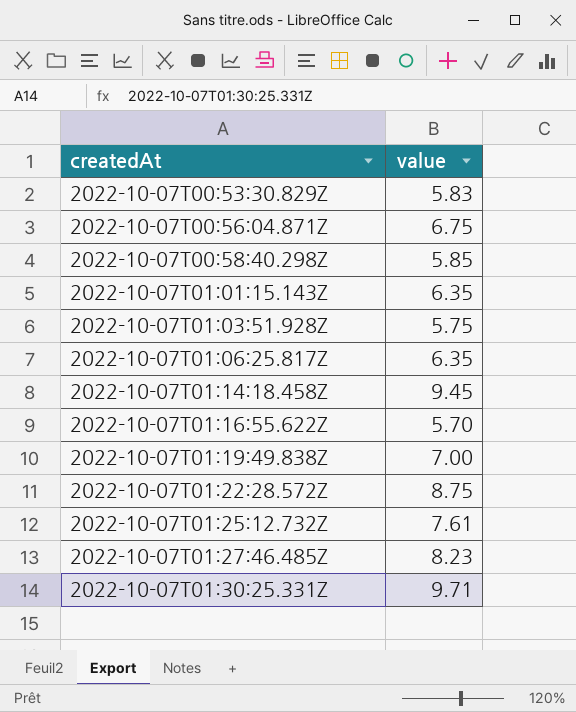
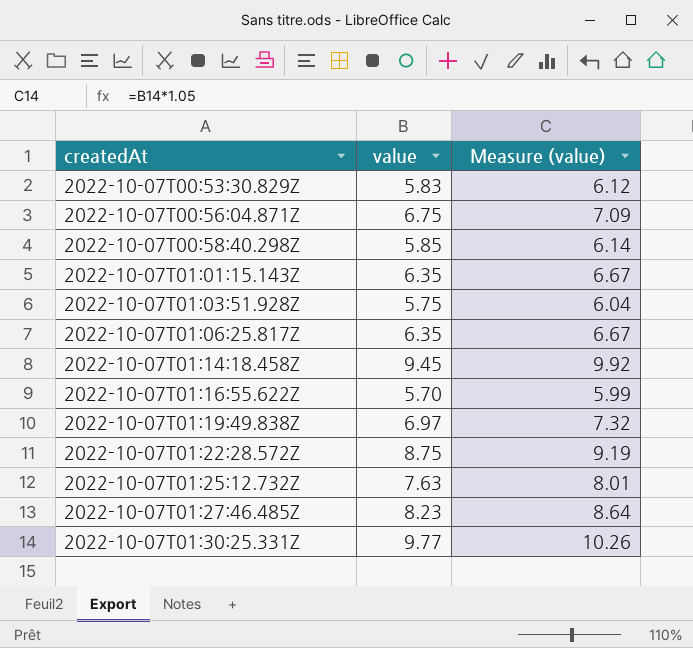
column Measure (value) | formula: none -> [value] * 1.05
2022-10-07T01:19:49.838Z | value: 7.00 -> 6.97
2022-10-07T01:25:12.732Z | value: 7.61 -> 7.63
2022-10-07T01:30:25.331Z | value: 9.71 -> 9.77

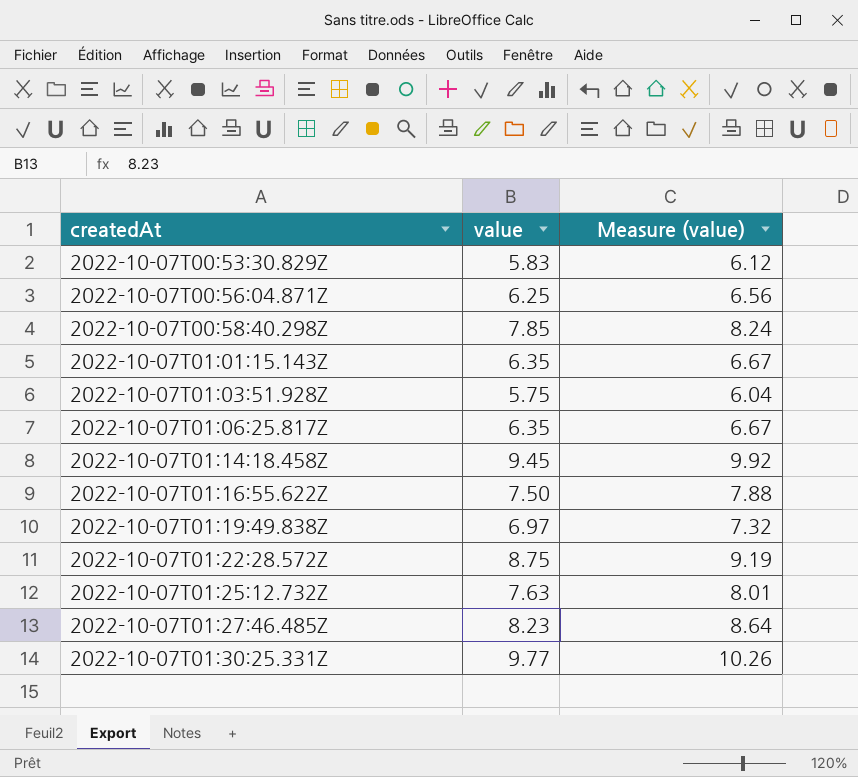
2022-10-07T00:56:04.871Z | value: 6.75 -> 6.25
2022-10-07T00:56:04.871Z | Measure (value): 7.09 -> 6.56
2022-10-07T00:58:40.298Z | value: 5.85 -> 7.85
2022-10-07T00:58:40.298Z | Measure (value): 6.14 -> 8.24
2022-10-07T01:16:55.622Z | value: 5.70 -> 7.50
2022-10-07T01:16:55.622Z | Measure (value): 5.99 -> 7.88

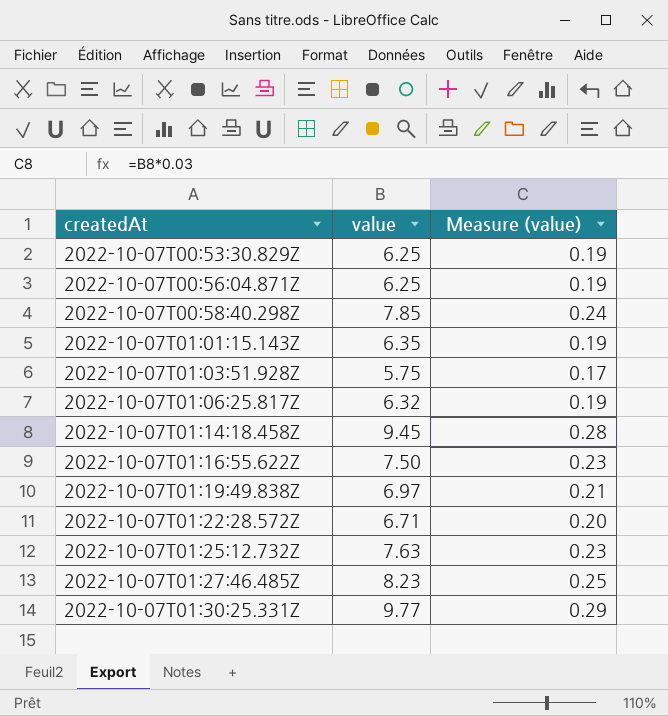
column Measure (value) | formula: [value] * 1.05 -> [value] * 0.03
2022-10-07T00:53:30.829Z | value: 5.83 -> 6.25
2022-10-07T01:06:25.817Z | value: 6.35 -> 6.32
2022-10-07T01:22:28.572Z | value: 8.75 -> 6.71

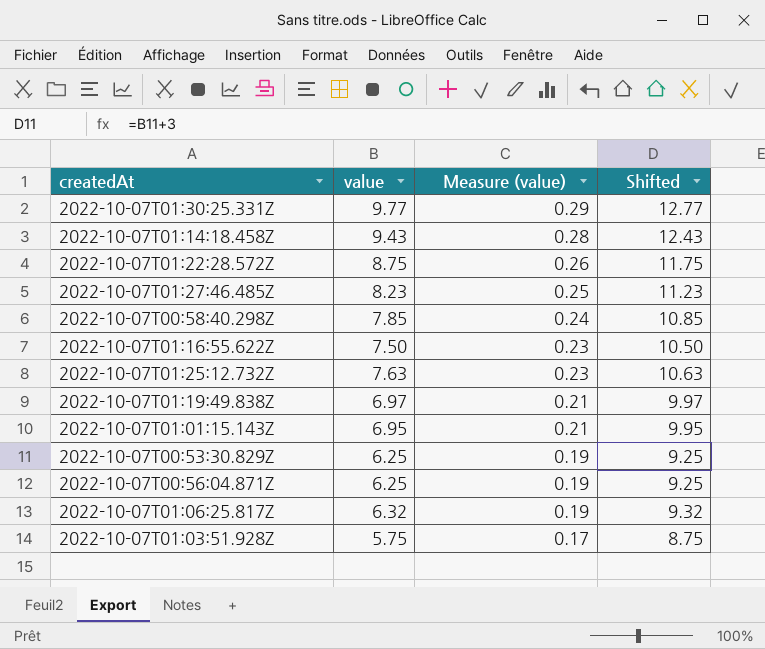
row order: createdAt ascending -> Measure (value) descending
column Shifted | formula: none -> [value] + 3
2022-10-07T01:14:18.458Z | value: 9.45 -> 9.43
2022-10-07T01:22:28.572Z | value: 6.71 -> 8.75
2022-10-07T01:22:28.572Z | Measure (value): 0.20 -> 0.26
2022-10-07T01:01:15.143Z | value: 6.35 -> 6.95
2022-10-07T01:01:15.143Z | Measure (value): 0.19 -> 0.21

